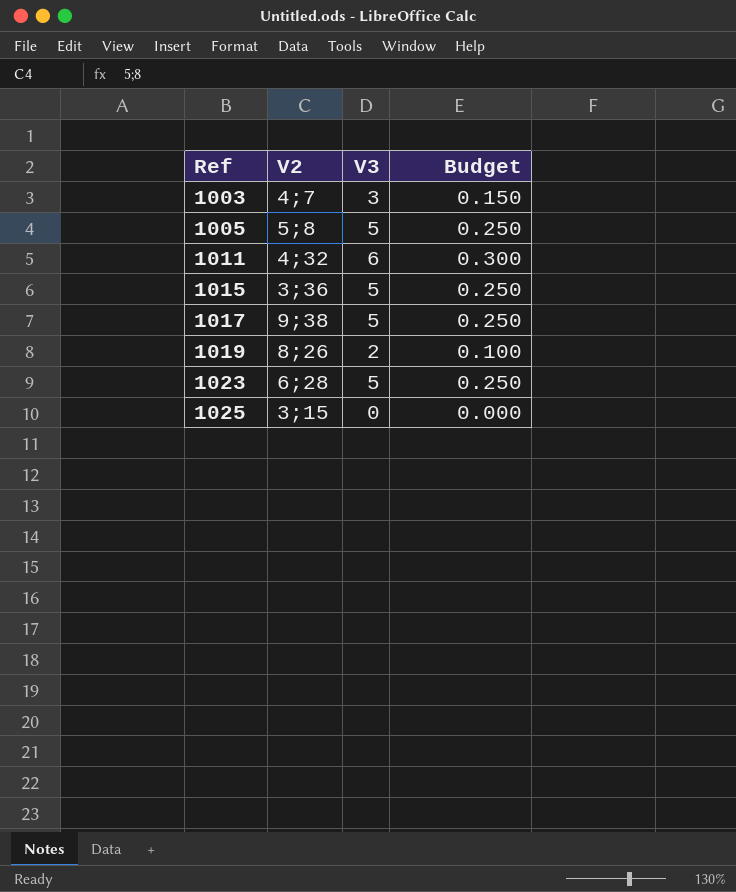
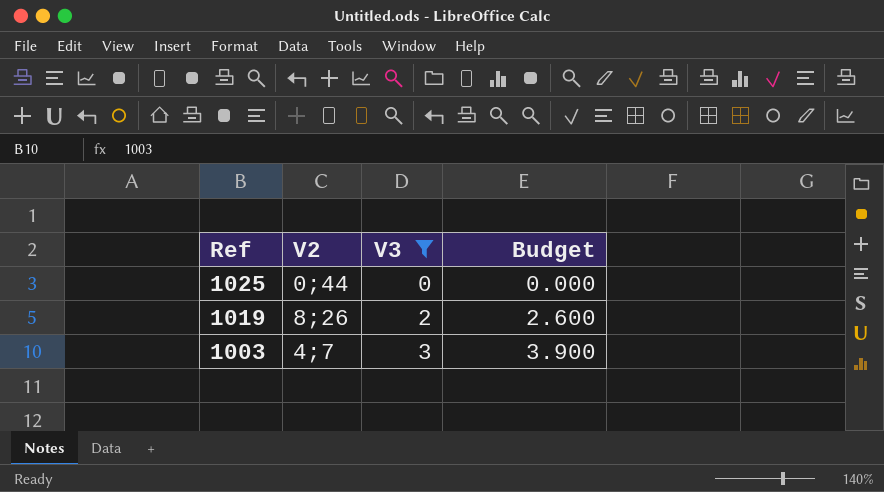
filter: none -> V3 <= 3
row order: Ref ascending -> Ref descending
column Budget | formula: [V3] * 0.05 -> [V3] * 1.3
1025 | V2: 3;15 -> 0;44

